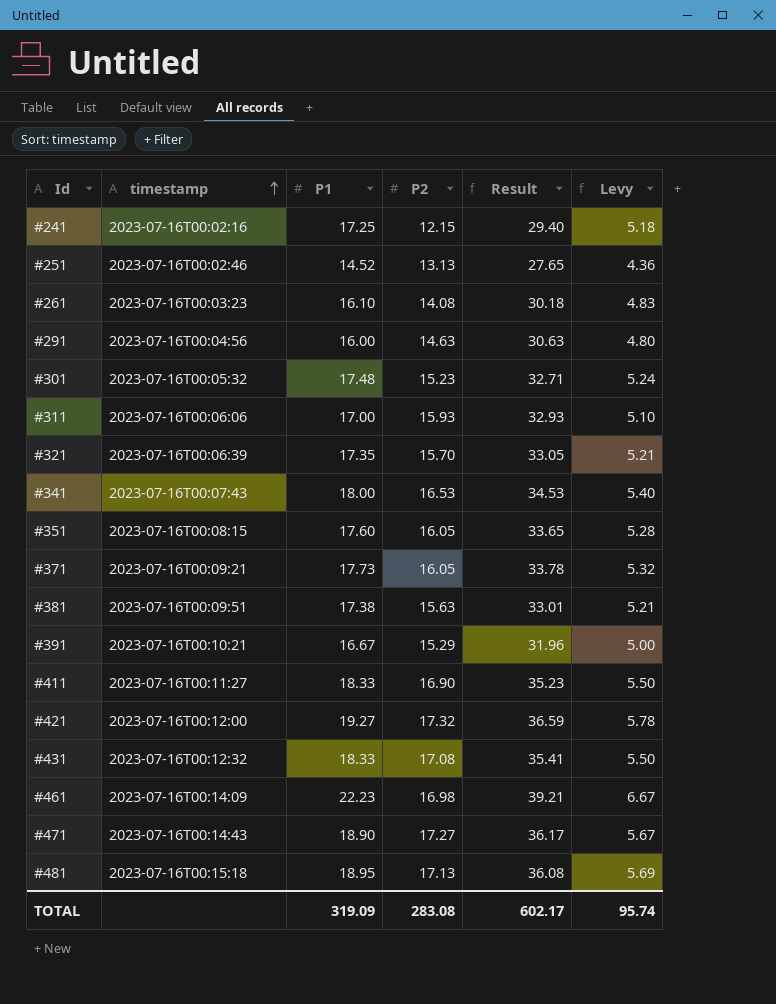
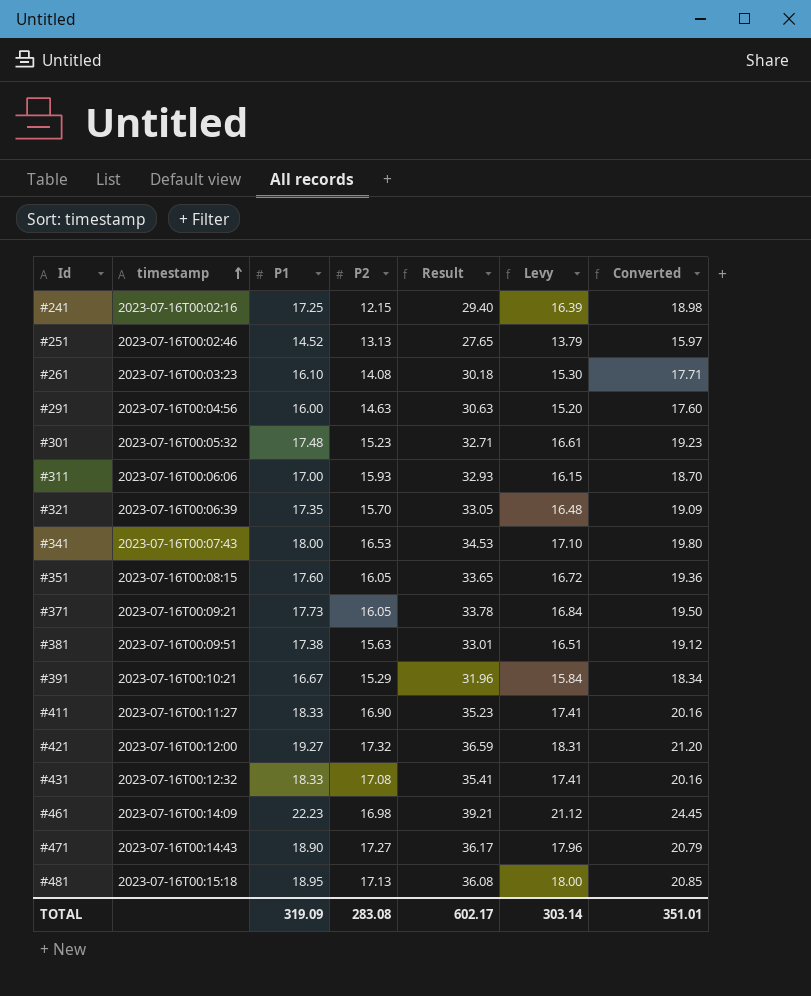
column Levy | formula: [P1] * 0.3 -> [P1] * 0.95
column Converted | formula: none -> [P1] * 1.1
TOTAL | Levy: 95.74 -> 303.14

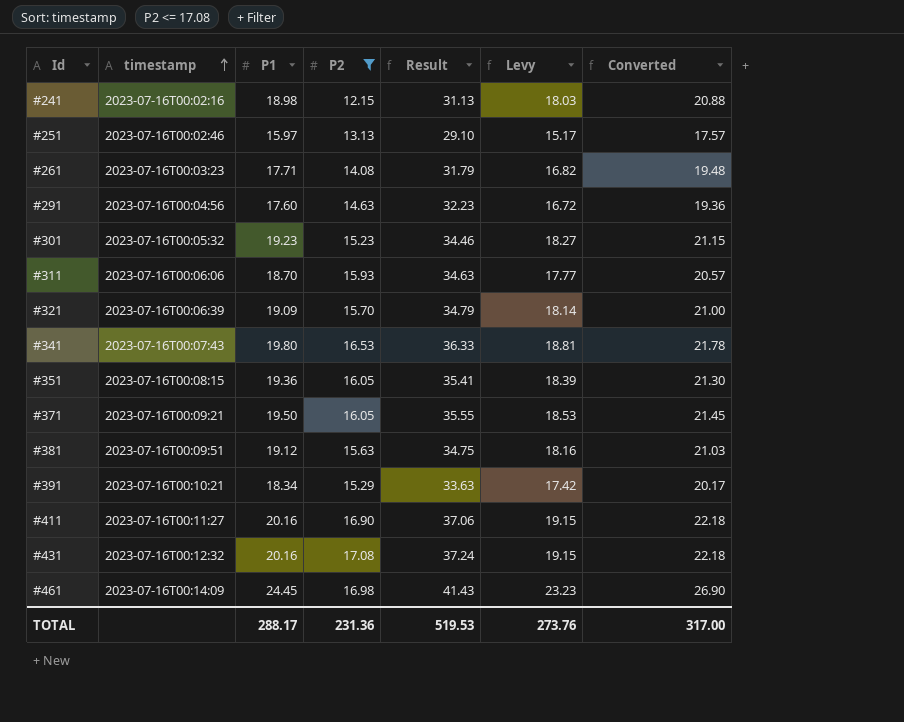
filter: none -> P2 <= 17.08
#241 | P1: 17.25 -> 18.98
#241 | Result: 29.40 -> 31.13
#241 | Levy: 16.39 -> 18.03
#241 | Converted: 18.98 -> 20.88
#251 | P1: 14.52 -> 15.97
#251 | Result: 27.65 -> 29.10
#251 | Levy: 13.79 -> 15.17
#251 | Converted: 15.97 -> 17.57
#261 | P1: 16.10 -> 17.71
#261 | Result: 30.18 -> 31.79
#261 | Levy: 15.30 -> 16.82
#261 | Converted: 17.71 -> 19.48
#291 | P1: 16.00 -> 17.60
#291 | Result: 30.63 -> 32.23
#291 | Levy: 15.20 -> 16.72
#291 | Converted: 17.60 -> 19.36
#301 | P1: 17.48 -> 19.23
#301 | Result: 32.71 -> 34.46
#301 | Levy: 16.61 -> 18.27
#301 | Converted: 19.23 -> 21.15
#311 | P1: 17.00 -> 18.70
#311 | Result: 32.93 -> 34.63
#311 | Levy: 16.15 -> 17.77
#311 | Converted: 18.70 -> 20.57
#321 | P1: 17.35 -> 19.09
#321 | Result: 33.05 -> 34.79
#321 | Levy: 16.48 -> 18.14
#321 | Converted: 19.09 -> 21.00
#341 | P1: 18.00 -> 19.80
#341 | Result: 34.53 -> 36.33
#341 | Levy: 17.10 -> 18.81
#341 | Converted: 19.80 -> 21.78
#351 | P1: 17.60 -> 19.36
#351 | Result: 33.65 -> 35.41
#351 | Levy: 16.72 -> 18.39
#351 | Converted: 19.36 -> 21.30
#371 | P1: 17.73 -> 19.50
#371 | Result: 33.78 -> 35.55
#371 | Levy: 16.84 -> 18.53
#371 | Converted: 19.50 -> 21.45
#381 | P1: 17.38 -> 19.12
#381 | Result: 33.01 -> 34.75
#381 | Levy: 16.51 -> 18.16
#381 | Converted: 19.12 -> 21.03
#391 | P1: 16.67 -> 18.34
#391 | Result: 31.96 -> 33.63
#391 | Levy: 15.84 -> 17.42
#391 | Converted: 18.34 -> 20.17
#411 | P1: 18.33 -> 20.16
#411 | Result: 35.23 -> 37.06
#411 | Levy: 17.41 -> 19.15
#411 | Converted: 20.16 -> 22.18
#431 | P1: 18.33 -> 20.16
#431 | Result: 35.41 -> 37.24
#431 | Levy: 17.41 -> 19.15
#431 | Converted: 20.16 -> 22.18
#461 | P1: 22.23 -> 24.45
#461 | Result: 39.21 -> 41.43
#461 | Levy: 21.12 -> 23.23
#461 | Converted: 24.45 -> 26.90
TOTAL | P1: 319.09 -> 288.17
TOTAL | P2: 283.08 -> 231.36
TOTAL | Result: 602.17 -> 519.53
TOTAL | Levy: 303.14 -> 273.76
TOTAL | Converted: 351.01 -> 317.00

